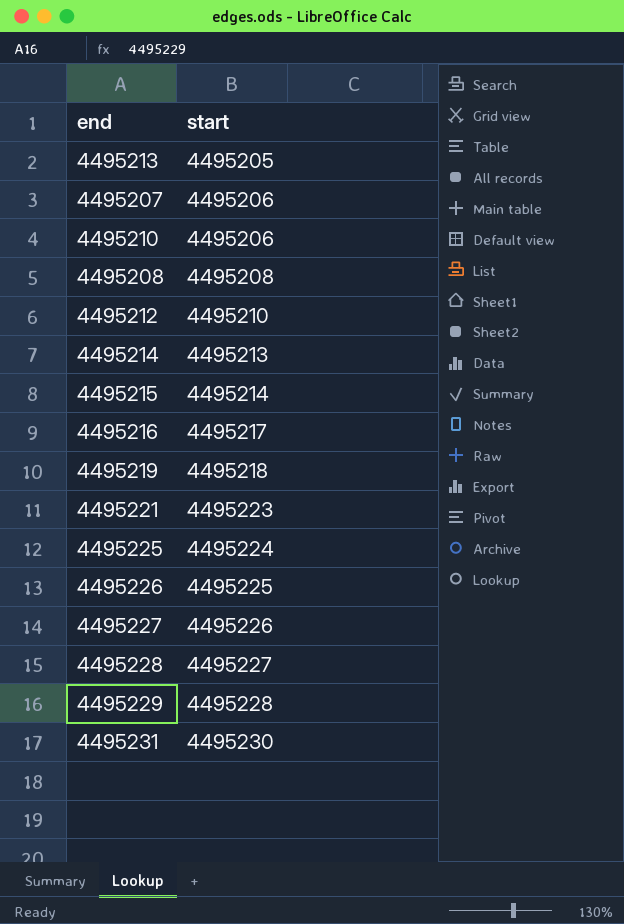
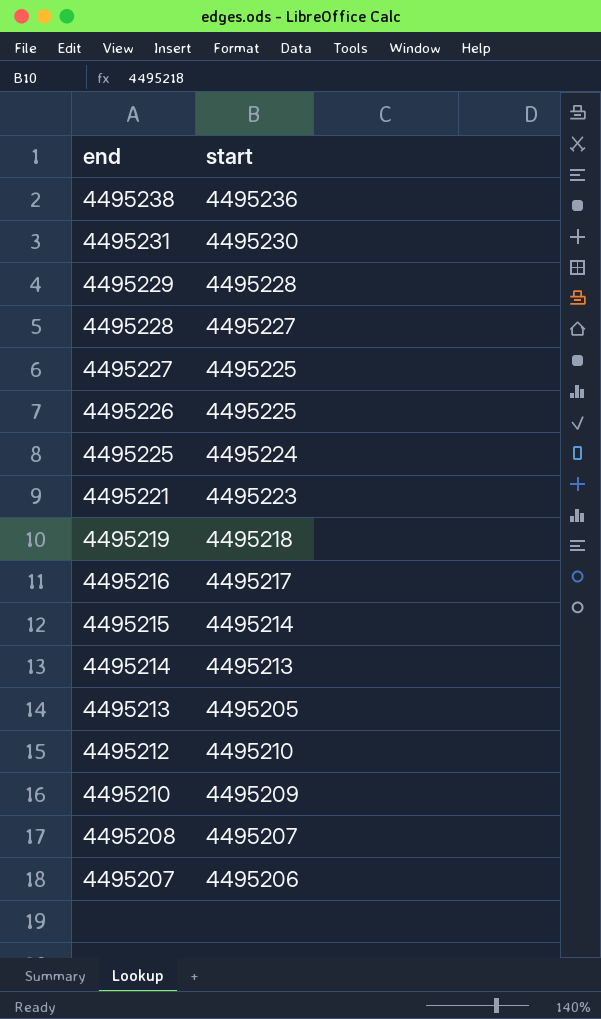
row order: start ascending -> end descending
row 4495238: none -> 4495236
4495227 | start: 4495226 -> 4495225
4495210 | start: 4495206 -> 4495209
4495208 | start: 4495208 -> 4495207

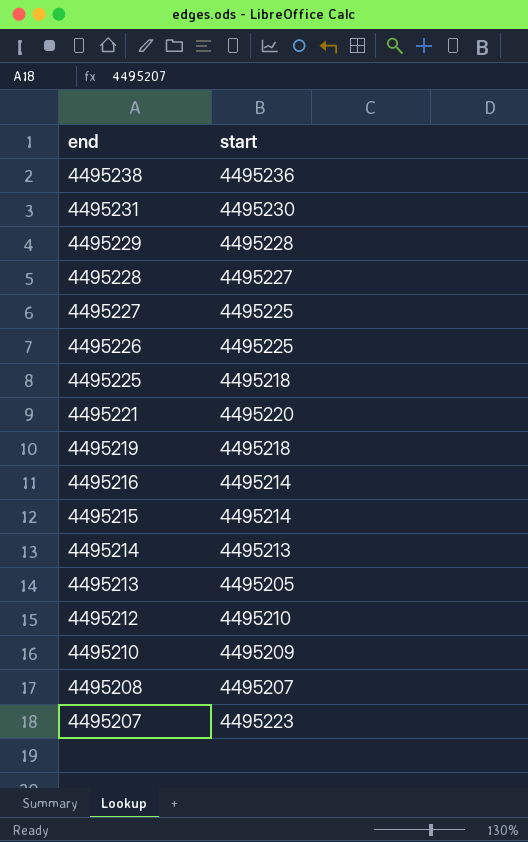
4495225 | start: 4495224 -> 4495218
4495221 | start: 4495223 -> 4495220
4495216 | start: 4495217 -> 4495214
4495207 | start: 4495206 -> 4495223

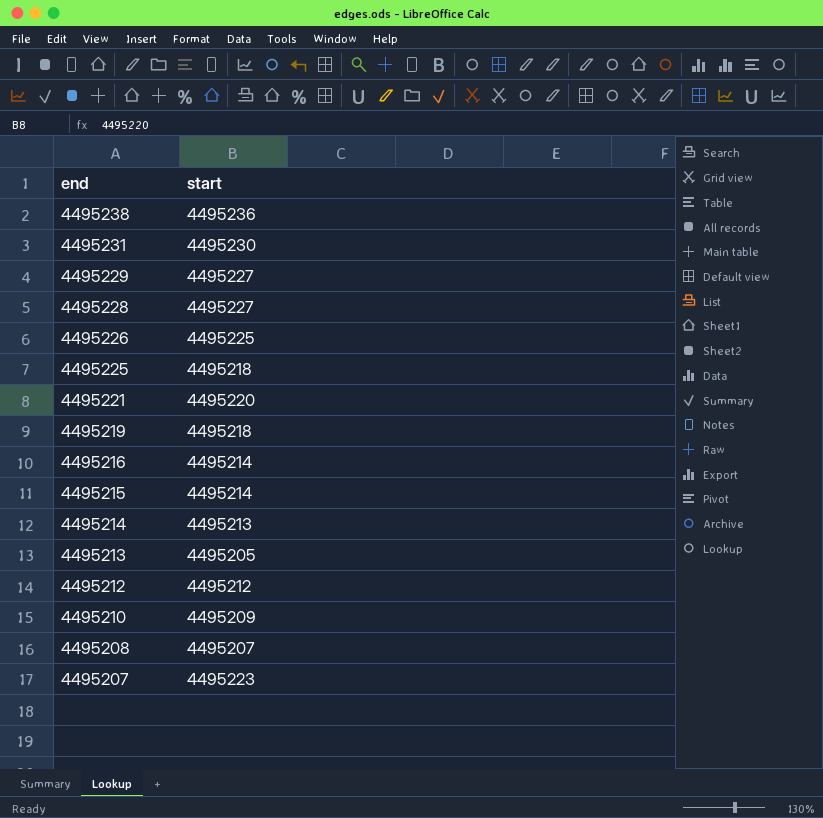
row 4495227: 4495225 -> none
4495229 | start: 4495228 -> 4495227
4495212 | start: 4495210 -> 4495212

